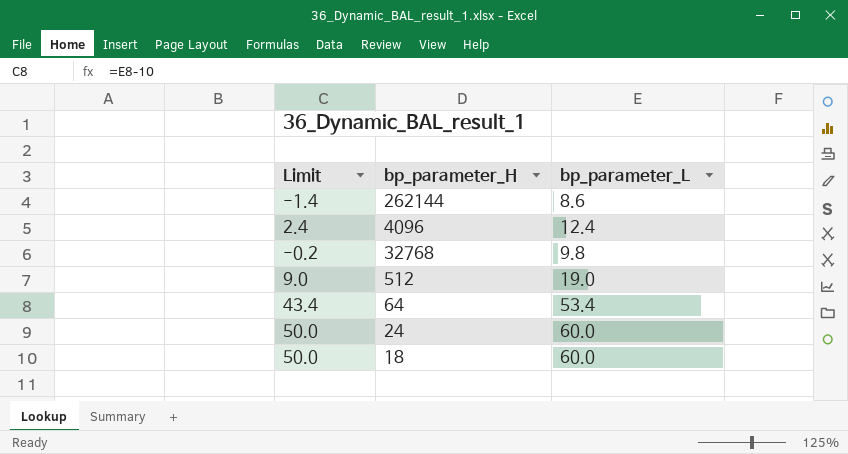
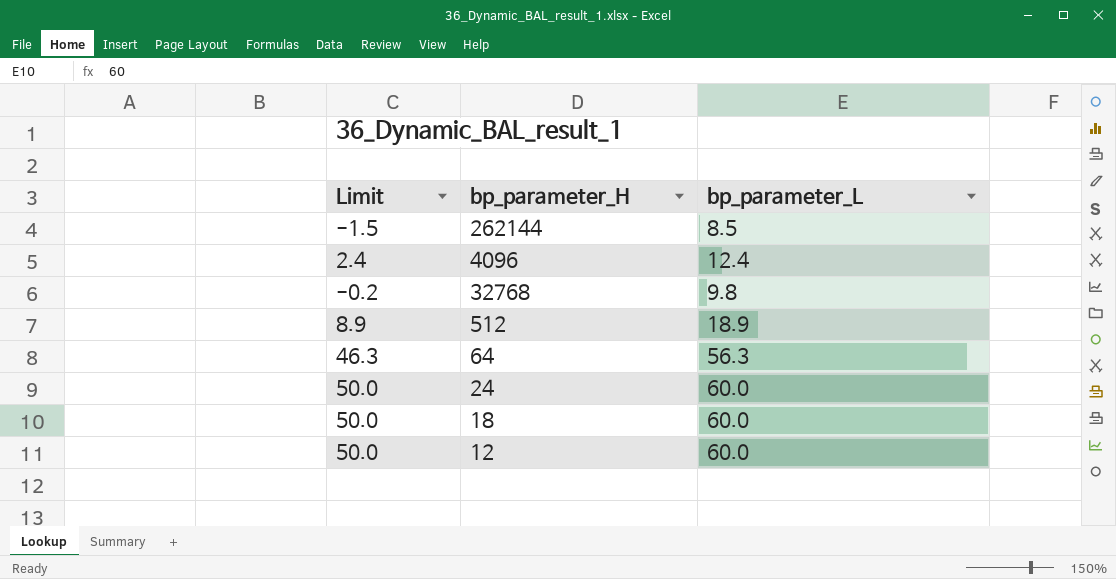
262144 | Limit: -1.4 -> -1.5
262144 | bp_parameter_L: 8.6 -> 8.5
512 | Limit: 9.0 -> 8.9
512 | bp_parameter_L: 19.0 -> 18.9
64 | Limit: 43.4 -> 46.3
64 | bp_parameter_L: 53.4 -> 56.3
row 12: none -> 50.0 | 60.0

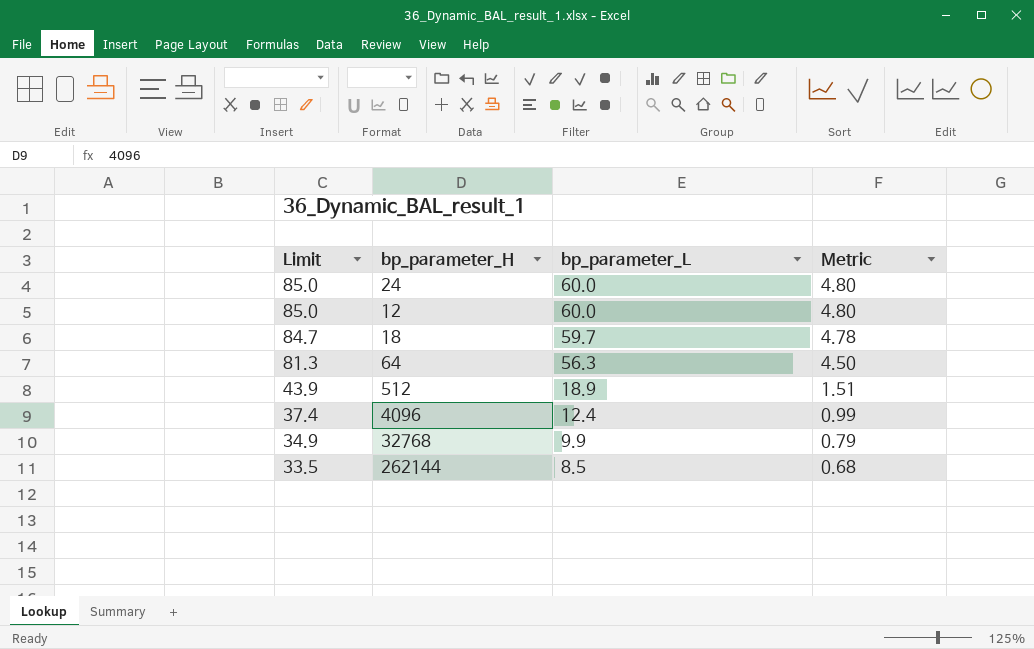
row order: none -> Limit descending
column Limit | formula: [bp_parameter_L] - 10 -> [bp_parameter_L] + 25
column Metric | formula: none -> [bp_parameter_L] * 0.08
18 | bp_parameter_L: 60.0 -> 59.7
32768 | bp_parameter_L: 9.8 -> 9.9

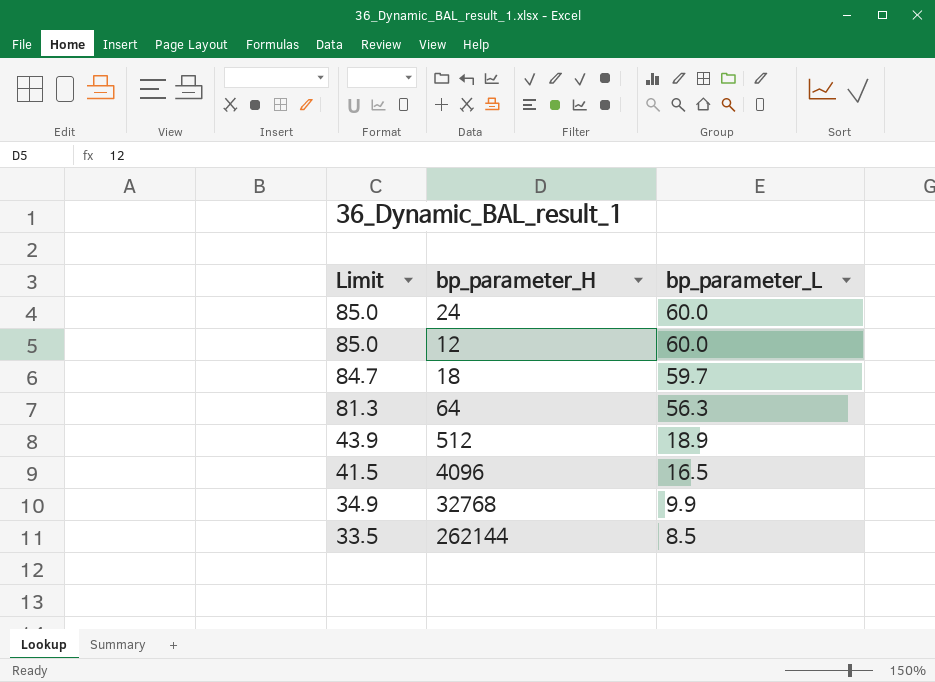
column Metric | formula: [bp_parameter_L] * 0.08 -> none
4096 | Limit: 37.4 -> 41.5
4096 | bp_parameter_L: 12.4 -> 16.5

